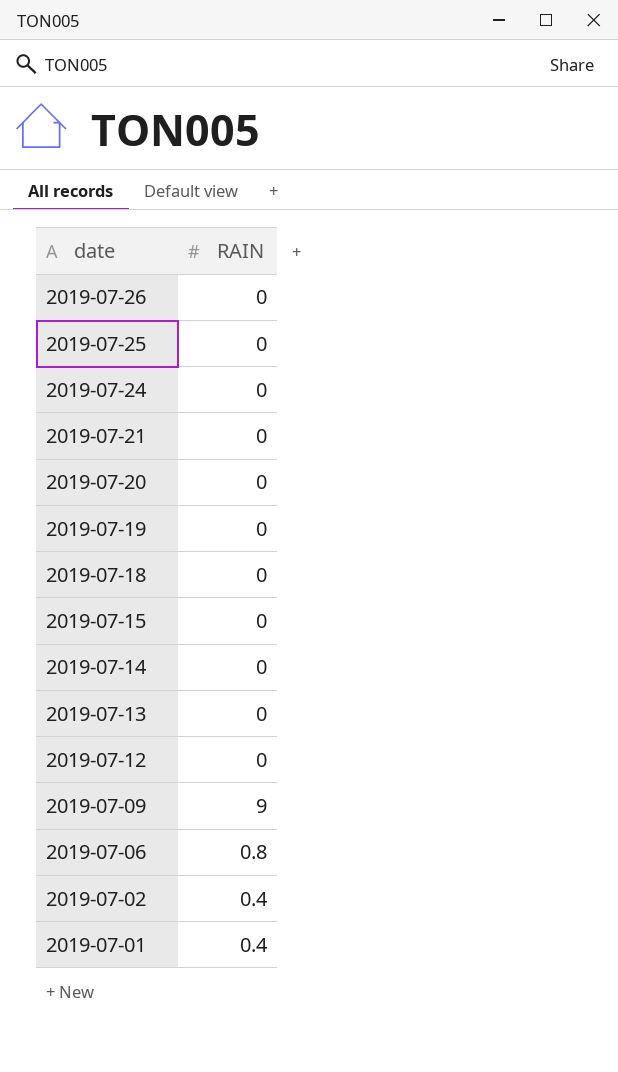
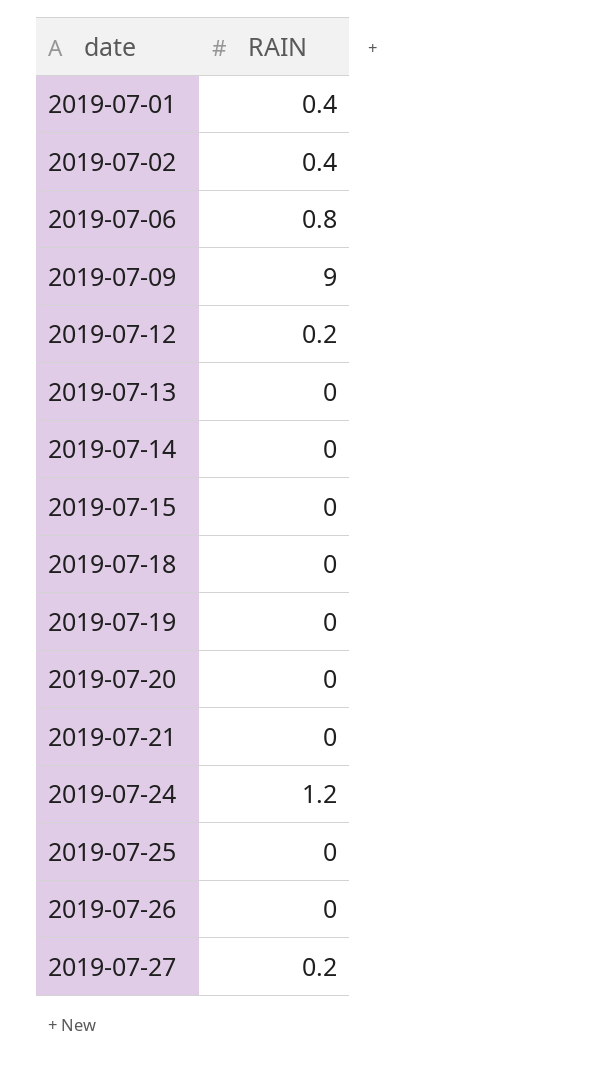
row order: date descending -> date ascending
2019-07-12 | RAIN: 0 -> 0.2
2019-07-24 | RAIN: 0 -> 1.2
row 2019-07-27: none -> 0.2

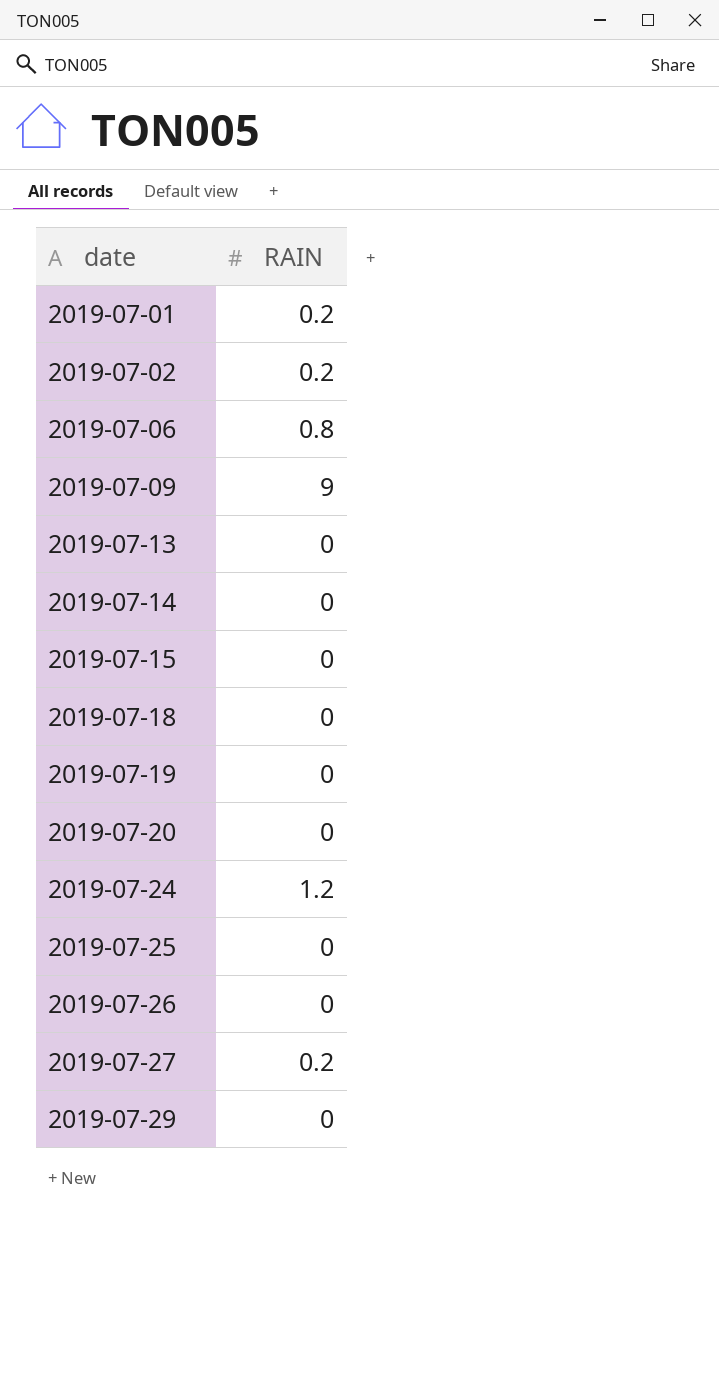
row 2019-07-12: 0.2 -> none
row 2019-07-21: 0 -> none
2019-07-01 | RAIN: 0.4 -> 0.2
2019-07-02 | RAIN: 0.4 -> 0.2
row 2019-07-29: none -> 0

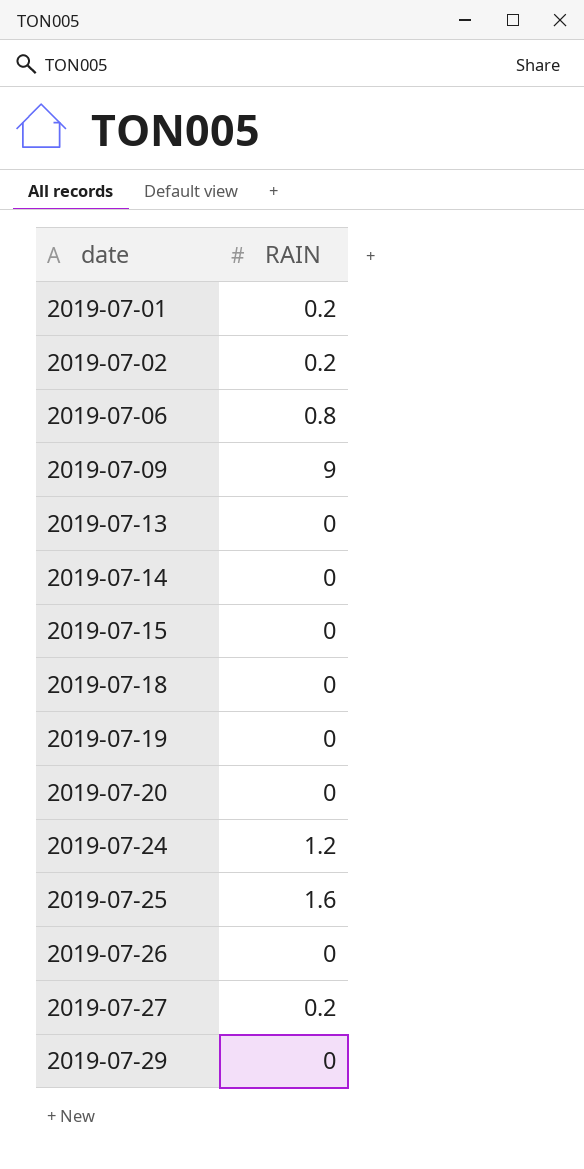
2019-07-25 | RAIN: 0 -> 1.6

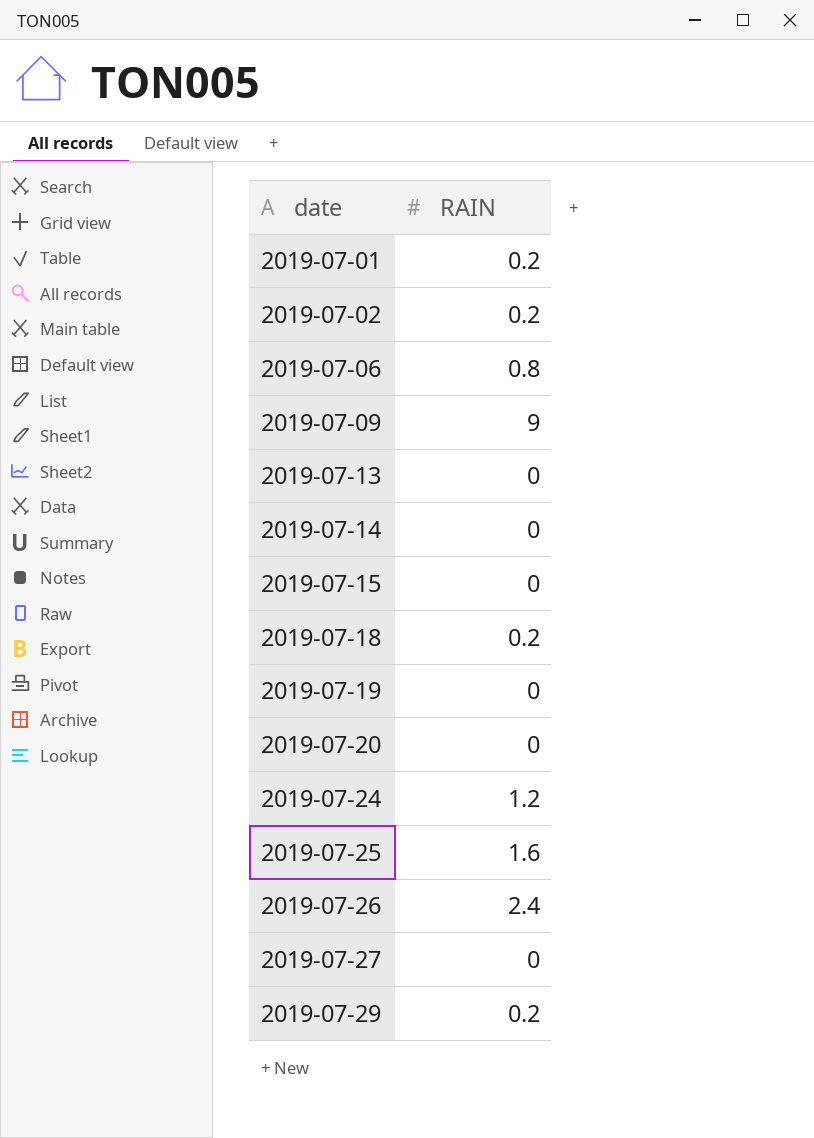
2019-07-18 | RAIN: 0 -> 0.2
2019-07-26 | RAIN: 0 -> 2.4
2019-07-27 | RAIN: 0.2 -> 0
2019-07-29 | RAIN: 0 -> 0.2

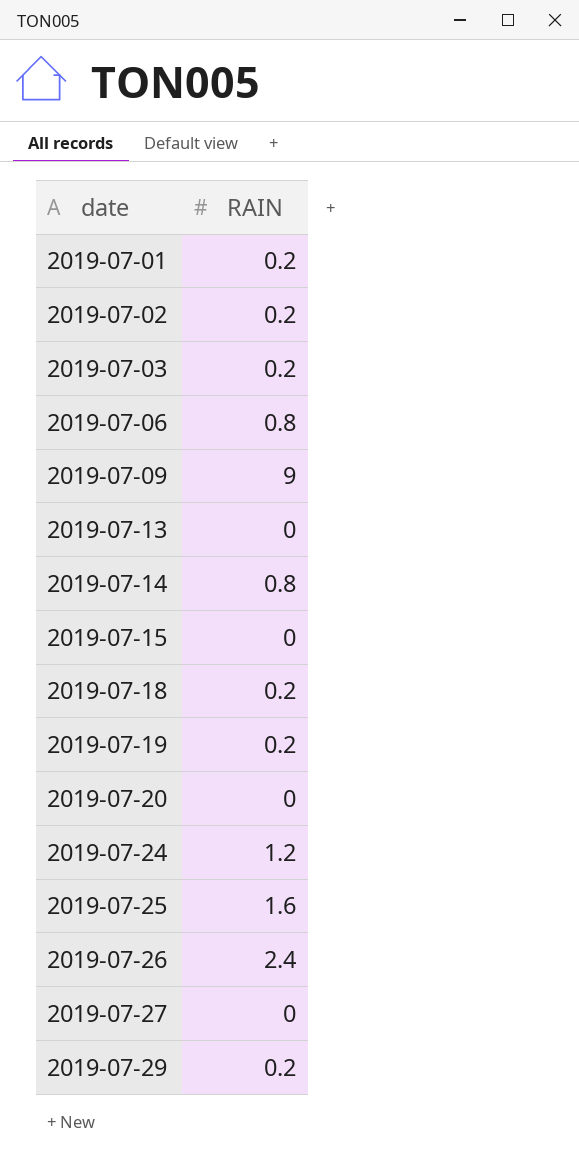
row 2019-07-03: none -> 0.2
2019-07-14 | RAIN: 0 -> 0.8
2019-07-19 | RAIN: 0 -> 0.2

